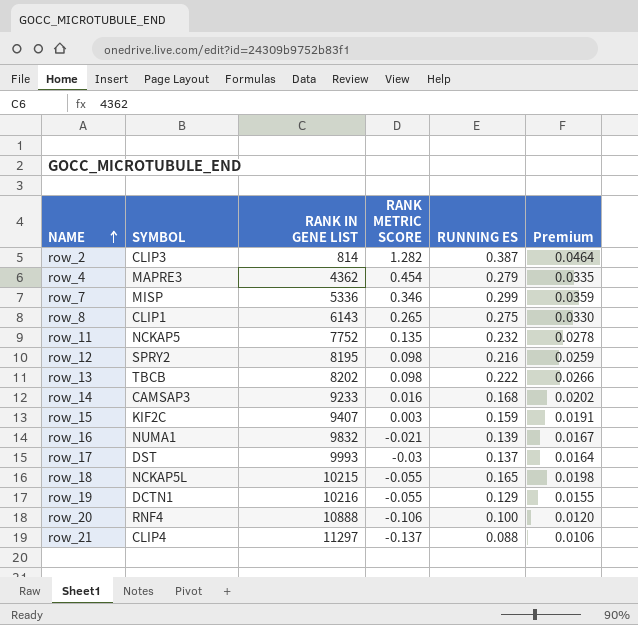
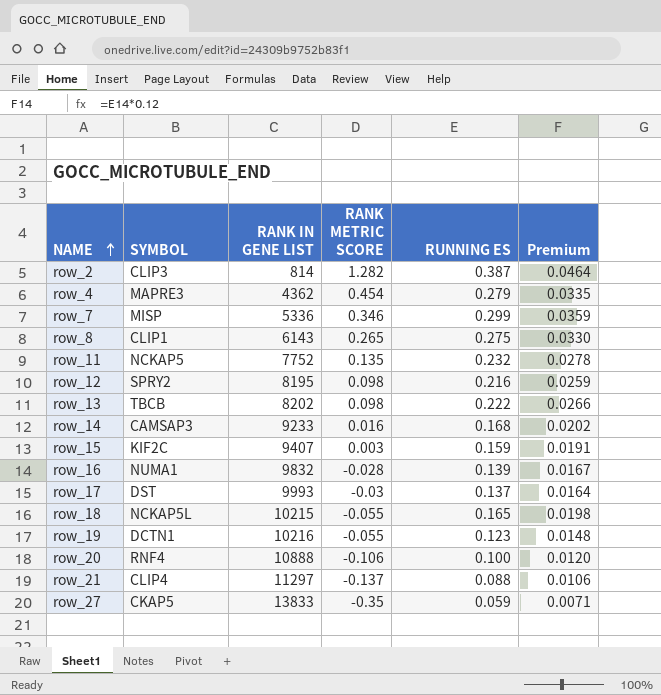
row_16 | RANK METRIC SCORE: -0.021 -> -0.028
row_19 | RUNNING ES: 0.129 -> 0.123
row_19 | Premium: 0.0155 -> 0.0148
row row_27: none -> CKAP5 | 13833 | -0.35 | 0.059 | 0.0071

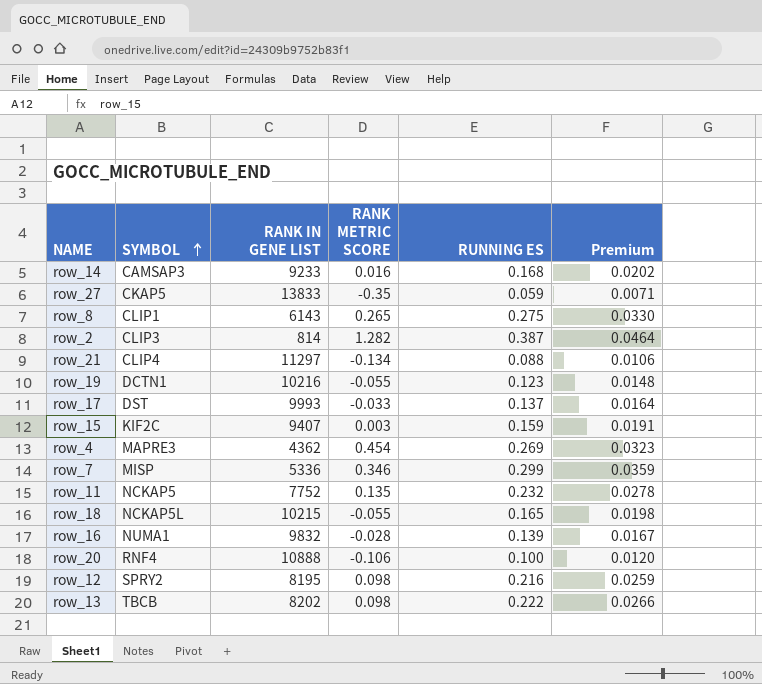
row order: NAME ascending -> SYMBOL ascending
row_21 | RANK METRIC SCORE: -0.137 -> -0.134
row_17 | RANK METRIC SCORE: -0.03 -> -0.033
row_4 | RUNNING ES: 0.279 -> 0.269
row_4 | Premium: 0.0335 -> 0.0323

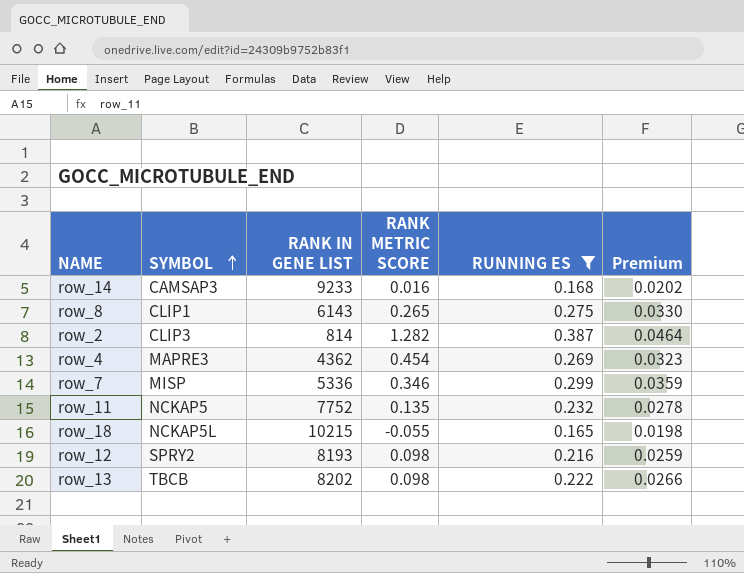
filter: none -> RUNNING ES >= 0.165
row_12 | RANK IN GENE LIST: 8195 -> 8193

